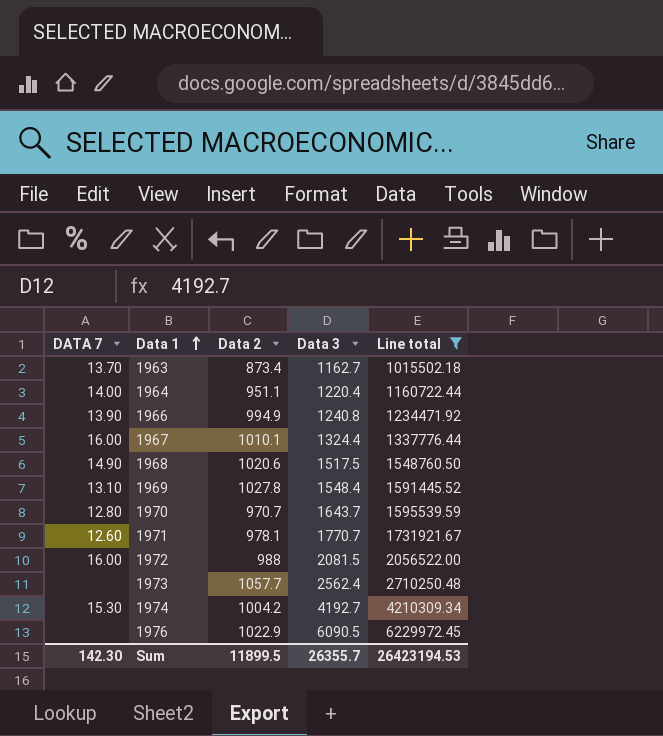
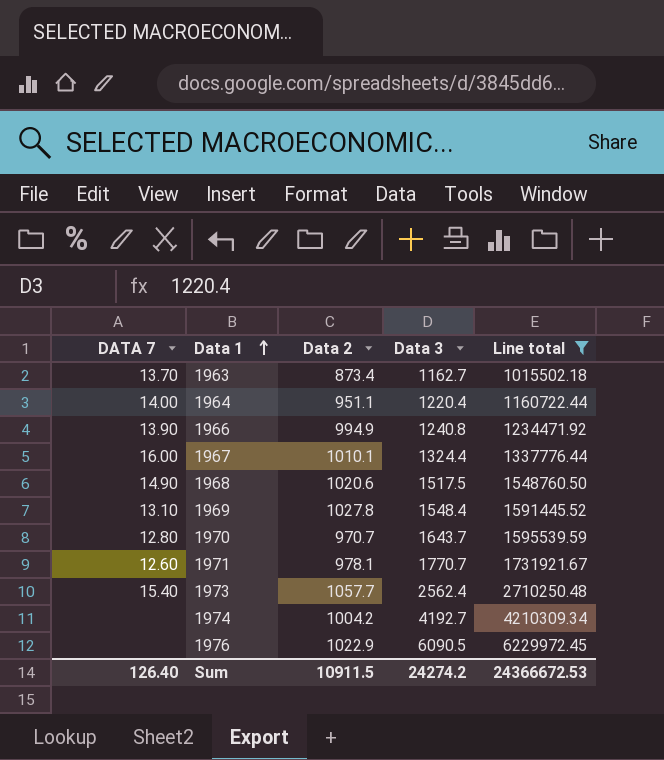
row 1972: 16.00 | 988 | 2081.5 | 2056522.00 -> none
1973 | DATA 7: none -> 15.40
1974 | DATA 7: 15.30 -> none
Sum | DATA 7: 142.30 -> 126.40
Sum | Data 2: 11899.5 -> 10911.5
Sum | Data 3: 26355.7 -> 24274.2
Sum | Line total: 26423194.53 -> 24366672.53

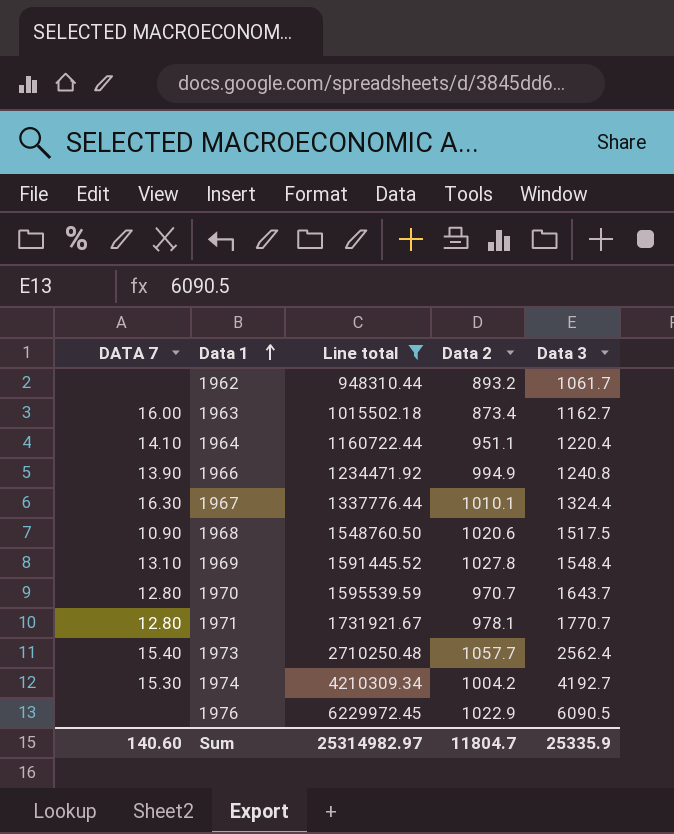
column Line total | position: 5 -> 3
row 1962: none -> none | 948310.44 | 893.2 | 1061.7
1963 | DATA 7: 13.70 -> 16.00
1964 | DATA 7: 14.00 -> 14.10
1967 | DATA 7: 16.00 -> 16.30
1968 | DATA 7: 14.90 -> 10.90
1971 | DATA 7: 12.60 -> 12.80
1974 | DATA 7: none -> 15.30
Sum | DATA 7: 126.40 -> 140.60
Sum | Line total: 24366672.53 -> 25314982.97
Sum | Data 2: 10911.5 -> 11804.7
Sum | Data 3: 24274.2 -> 25335.9

